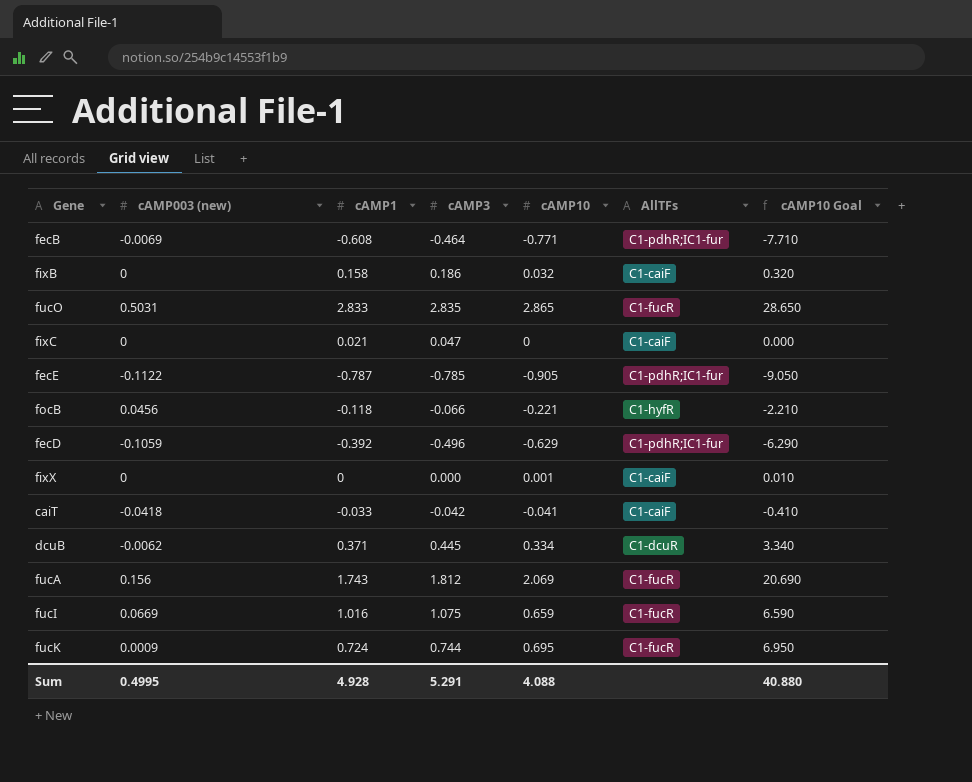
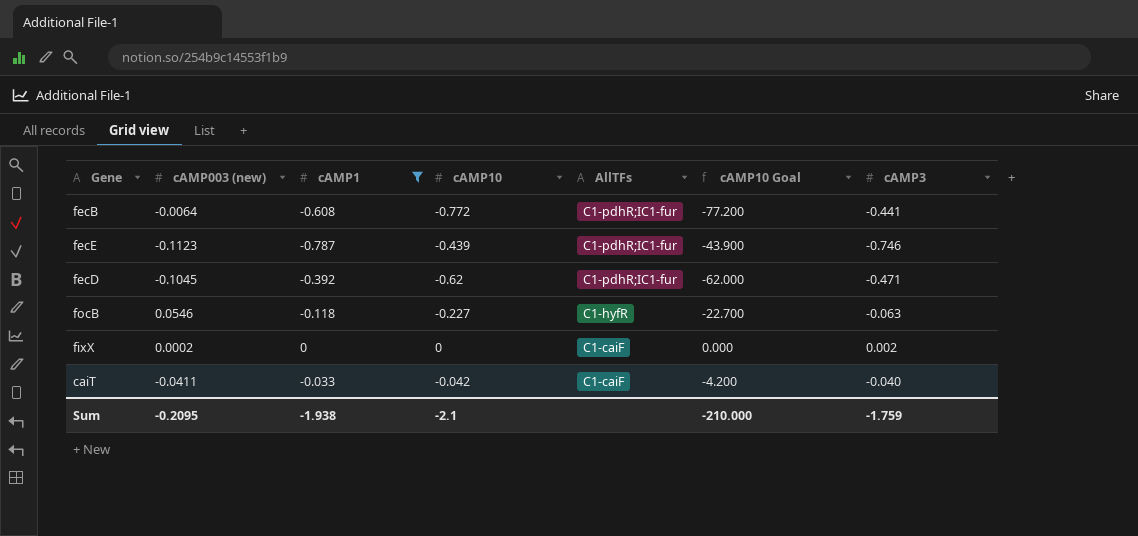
filter: none -> cAMP1 <= 0
row order: none -> AllTFs descending
column cAMP10 Goal | formula: [cAMP10] * 10 -> [cAMP10] * 100
column cAMP3 | position: 4 -> 7
fecB | cAMP003 (new): -0.0069 -> -0.0064
fecB | cAMP10: -0.771 -> -0.772
fecB | cAMP3: -0.464 -> -0.441
fecE | cAMP003 (new): -0.1122 -> -0.1123
fecE | cAMP10: -0.905 -> -0.439
fecE | cAMP3: -0.785 -> -0.746
fecD | cAMP003 (new): -0.1059 -> -0.1045
fecD | cAMP10: -0.629 -> -0.62
fecD | cAMP3: -0.496 -> -0.471
focB | cAMP003 (new): 0.0456 -> 0.0546
focB | cAMP10: -0.221 -> -0.227
focB | cAMP3: -0.066 -> -0.063
fixX | cAMP003 (new): 0 -> 0.0002
fixX | cAMP10: 0.001 -> 0
fixX | cAMP3: 0.000 -> 0.002
caiT | cAMP003 (new): -0.0418 -> -0.0411
caiT | cAMP10: -0.041 -> -0.042
caiT | cAMP3: -0.042 -> -0.040
Sum | cAMP003 (new): 0.4995 -> -0.2095
Sum | cAMP1: 4.928 -> -1.938
Sum | cAMP10: 4.088 -> -2.1
Sum | cAMP10 Goal: 40.880 -> -210.000
Sum | cAMP3: 5.291 -> -1.759

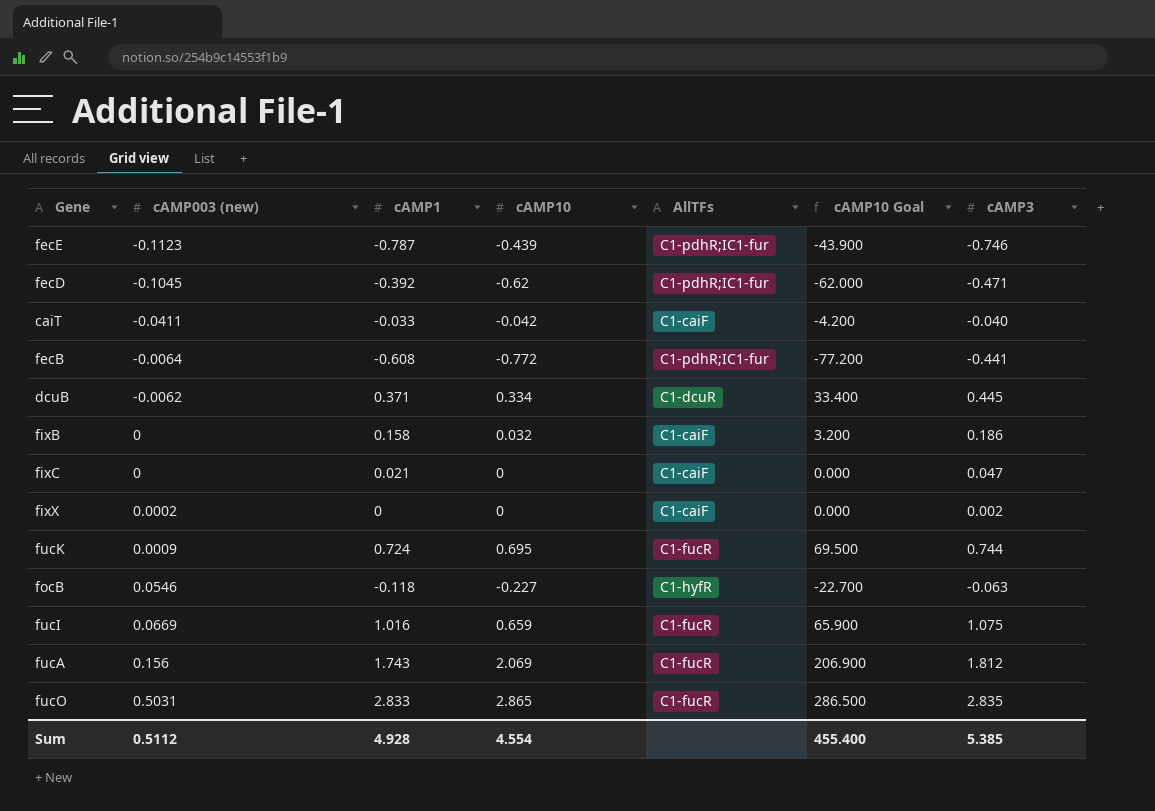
filter: cAMP1 <= 0 -> none
row order: AllTFs descending -> cAMP003 (new) ascending
Sum | cAMP003 (new): -0.2095 -> 0.5112
Sum | cAMP1: -1.938 -> 4.928
Sum | cAMP10: -2.1 -> 4.554
Sum | cAMP10 Goal: -210.000 -> 455.400
Sum | cAMP3: -1.759 -> 5.385

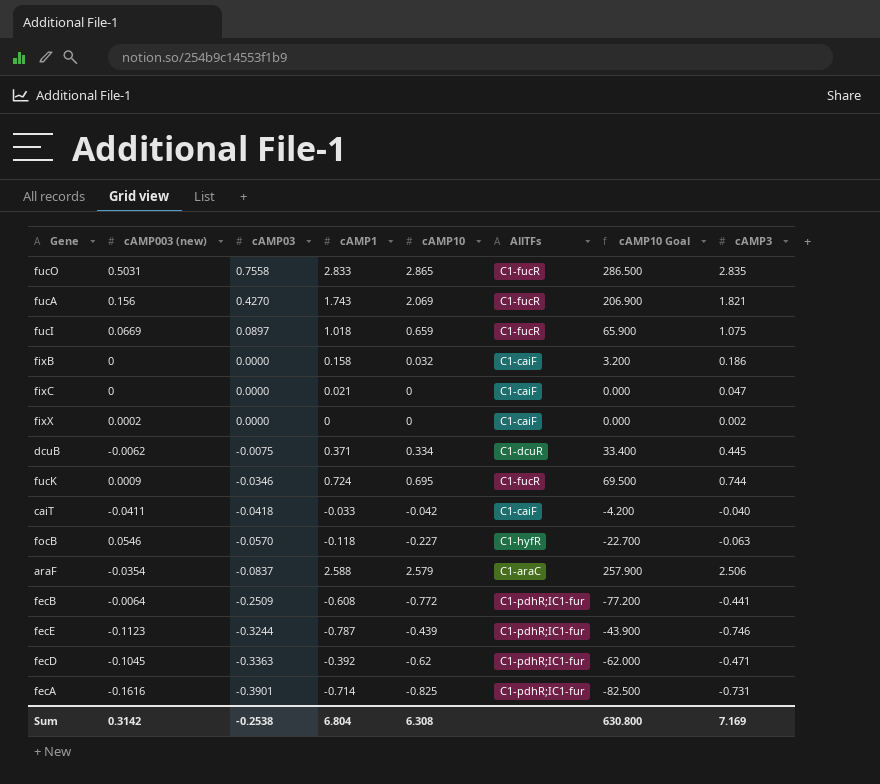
row order: cAMP003 (new) ascending -> cAMP03 descending
column cAMP03 | position: none -> 3
fucA | cAMP3: 1.812 -> 1.821
fucI | cAMP1: 1.016 -> 1.018
row araF: none -> -0.0354 | -0.0837 | 2.588 | 2.579 | C1-araC | 257.900 | 2.506
row fecA: none -> -0.1616 | -0.3901 | -0.714 | -0.825 | C1-pdhR;IC1-fur | -82.500 | -0.731
Sum | cAMP003 (new): 0.5112 -> 0.3142
Sum | cAMP1: 4.928 -> 6.804
Sum | cAMP10: 4.554 -> 6.308
Sum | cAMP10 Goal: 455.400 -> 630.800
Sum | cAMP3: 5.385 -> 7.169

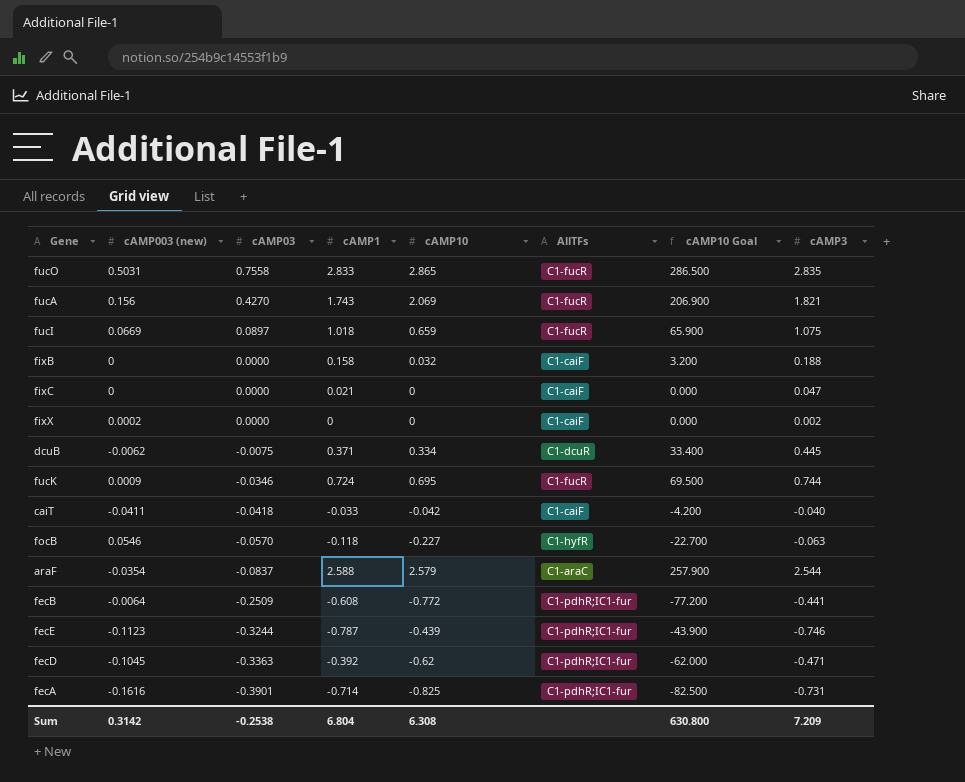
fixB | cAMP3: 0.186 -> 0.188
araF | cAMP3: 2.506 -> 2.544
Sum | cAMP3: 7.169 -> 7.209

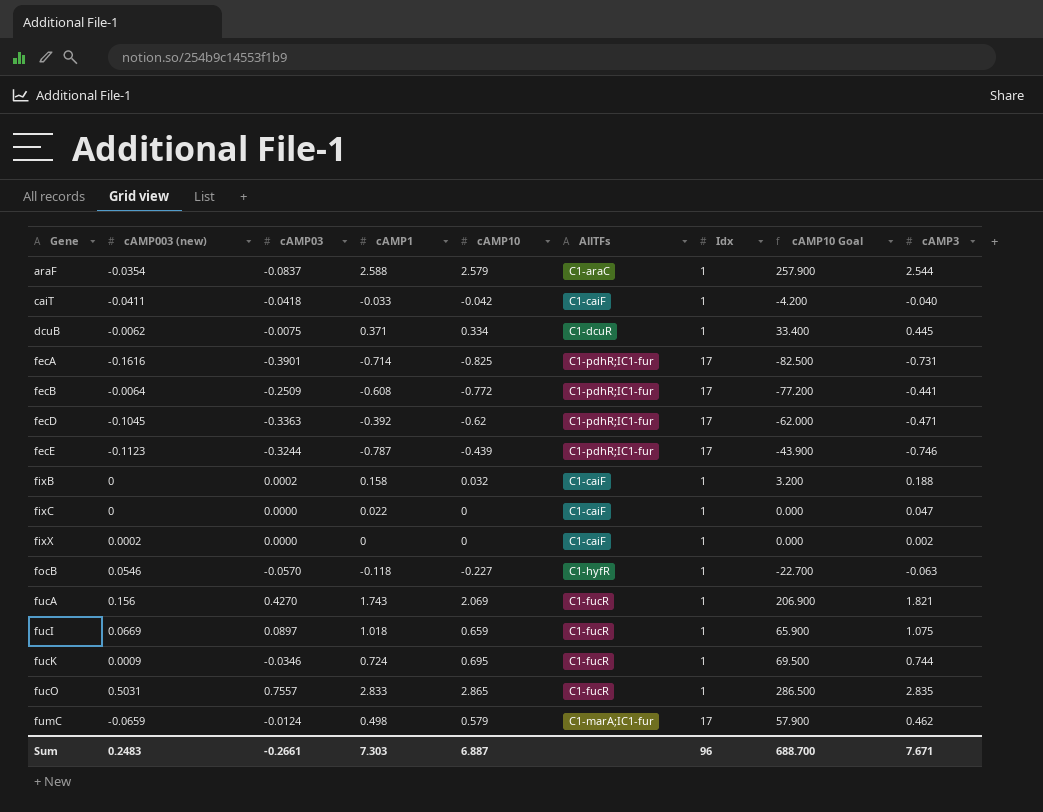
row order: cAMP03 descending -> Gene ascending
column Idx | position: none -> 7
fixB | cAMP03: 0.0000 -> 0.0002
fixC | cAMP1: 0.021 -> 0.022
fucO | cAMP03: 0.7558 -> 0.7557
row fumC: none -> -0.0659 | -0.0124 | 0.498 | 0.579 | C1-marA;IC1-fur | 17 | 57.900 | 0.462
Sum | cAMP003 (new): 0.3142 -> 0.2483
Sum | cAMP03: -0.2538 -> -0.2661
Sum | cAMP1: 6.804 -> 7.303
Sum | cAMP10: 6.308 -> 6.887
Sum | cAMP10 Goal: 630.800 -> 688.700
Sum | cAMP3: 7.209 -> 7.671

